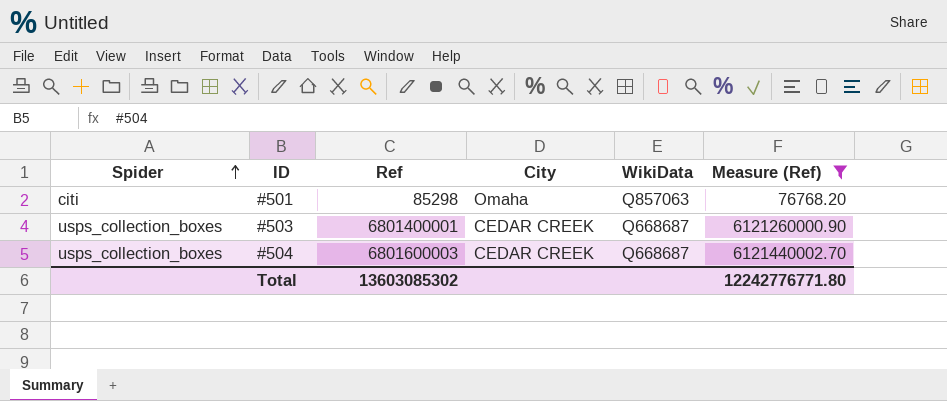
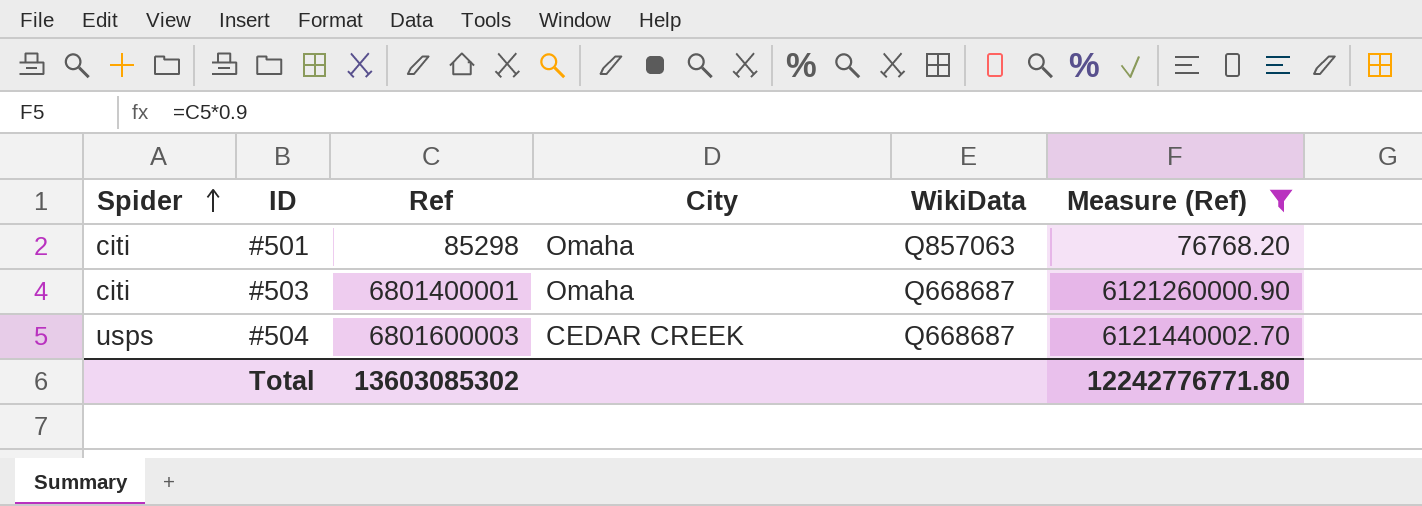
#503 | Spider: usps_collection_boxes -> citi
#503 | City: CEDAR CREEK -> Omaha
#504 | Spider: usps_collection_boxes -> usps

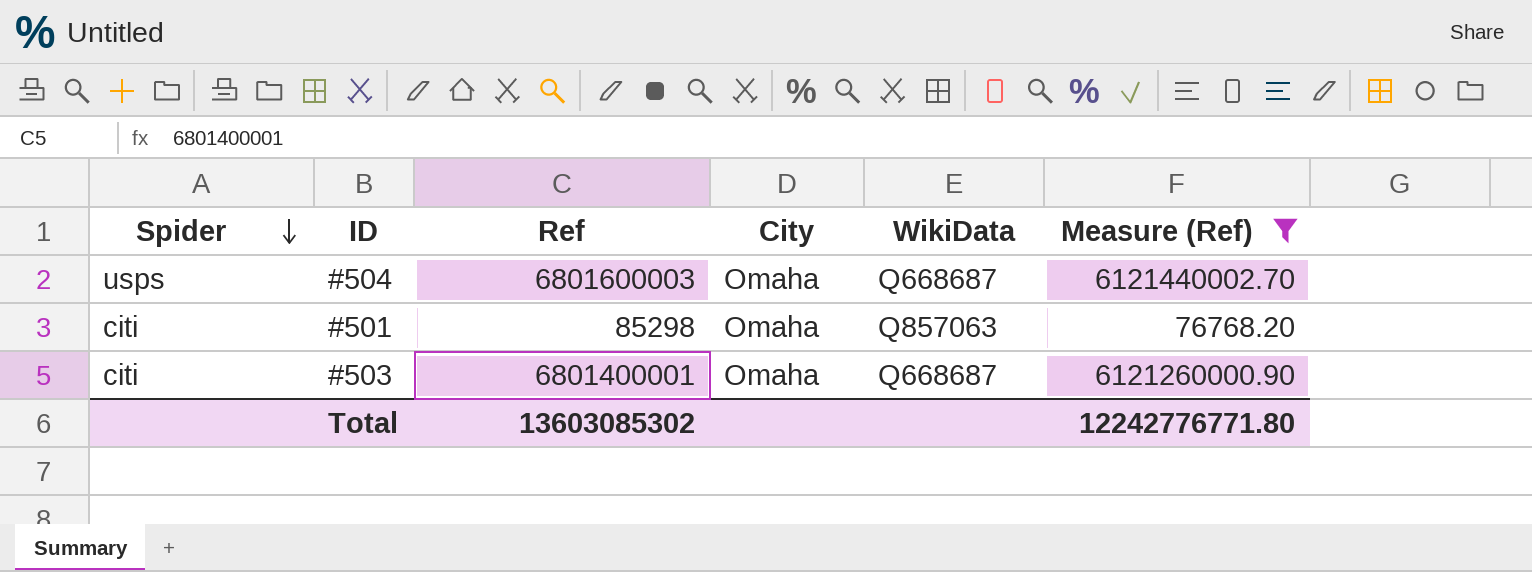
row order: Spider ascending -> Spider descending
#504 | City: CEDAR CREEK -> Omaha

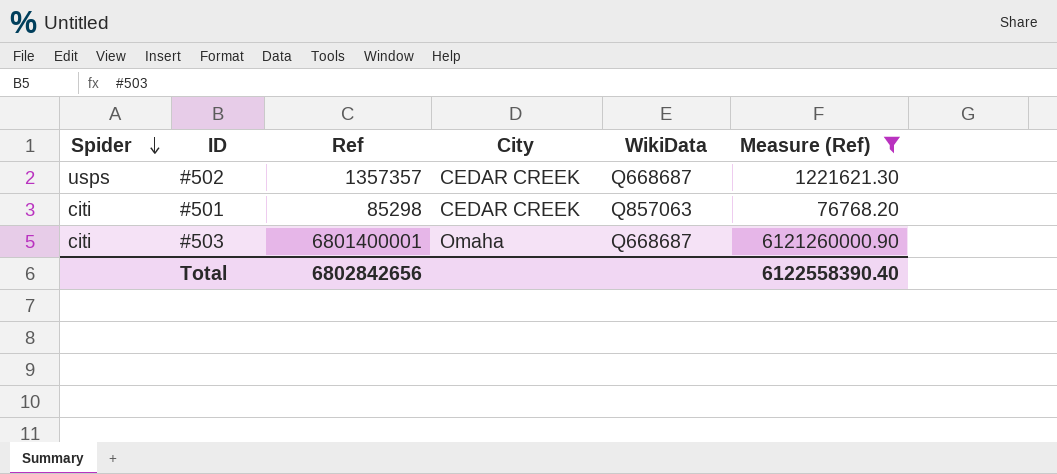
row #504: usps | 6801600003 | Omaha | Q668687 | 6121440002.70 -> none
row #502: none -> usps | 1357357 | CEDAR CREEK | Q668687 | 1221621.30
#501 | City: Omaha -> CEDAR CREEK
Total | Ref: 13603085302 -> 6802842656
Total | Measure (Ref): 12242776771.80 -> 6122558390.40

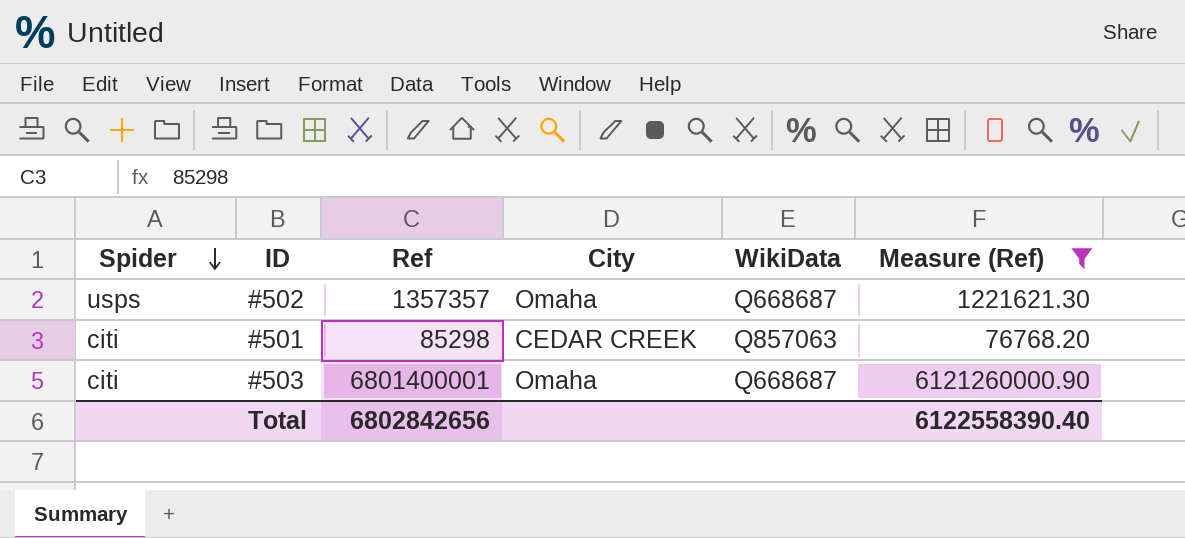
#502 | City: CEDAR CREEK -> Omaha

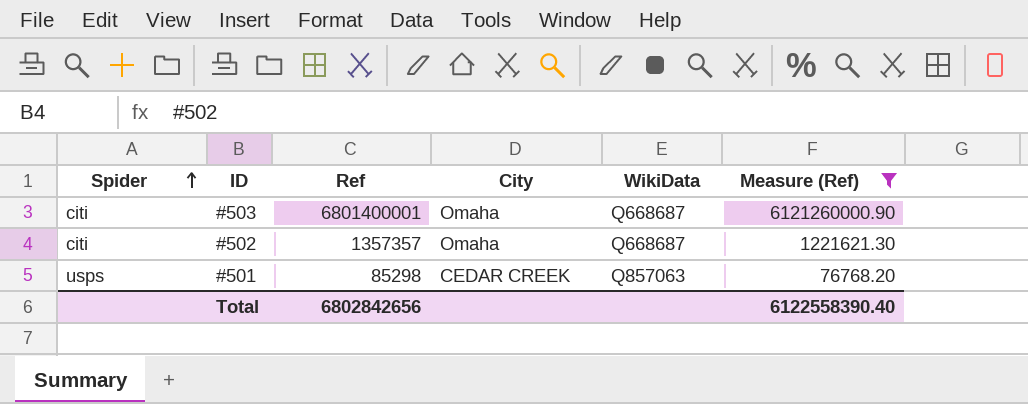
row order: Spider descending -> Spider ascending
#502 | Spider: usps -> citi
#501 | Spider: citi -> usps

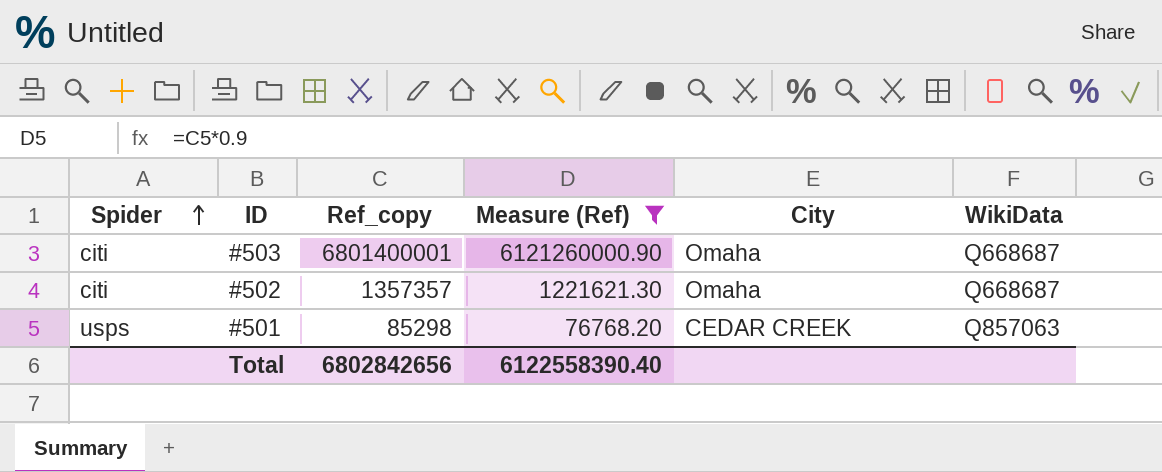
column name: Ref -> Ref_copy
column Measure (Ref) | position: 6 -> 4

